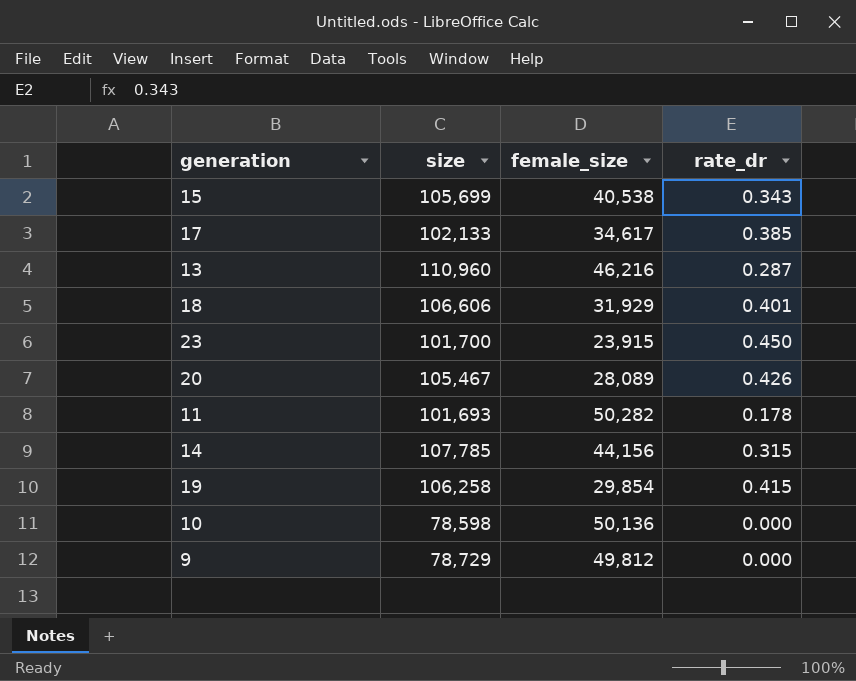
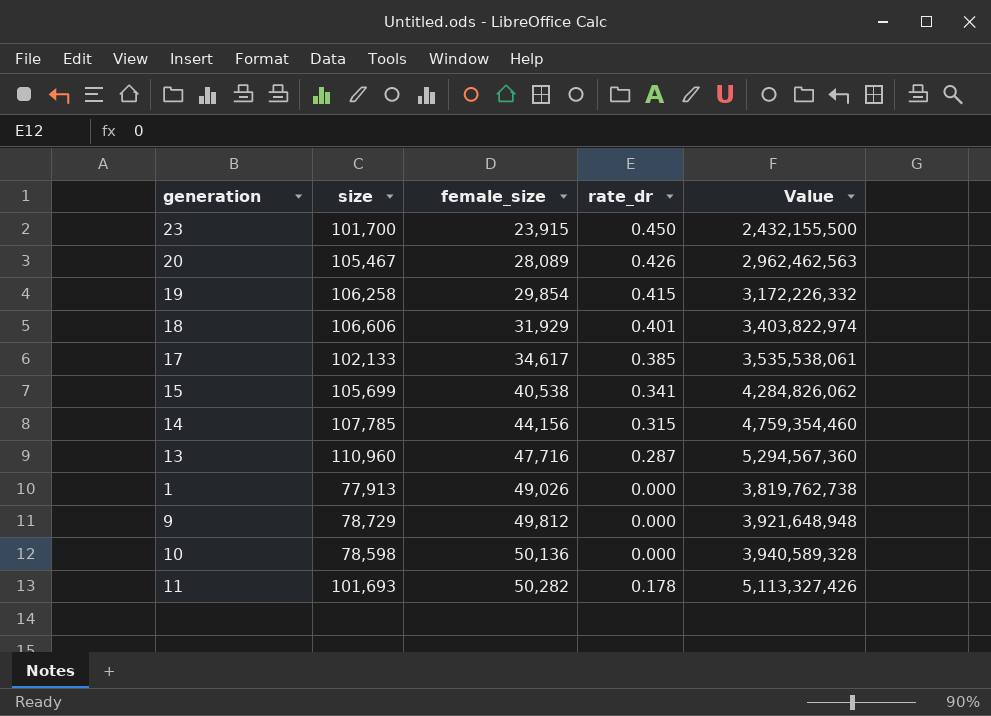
row order: none -> female_size ascending
column Value | formula: none -> [size] * [female_size]
15 | rate_dr: 0.343 -> 0.341
13 | female_size: 46,216 -> 47,716
row 1: none -> 77,913 | 49,026 | 0.000 | 3,819,762,738

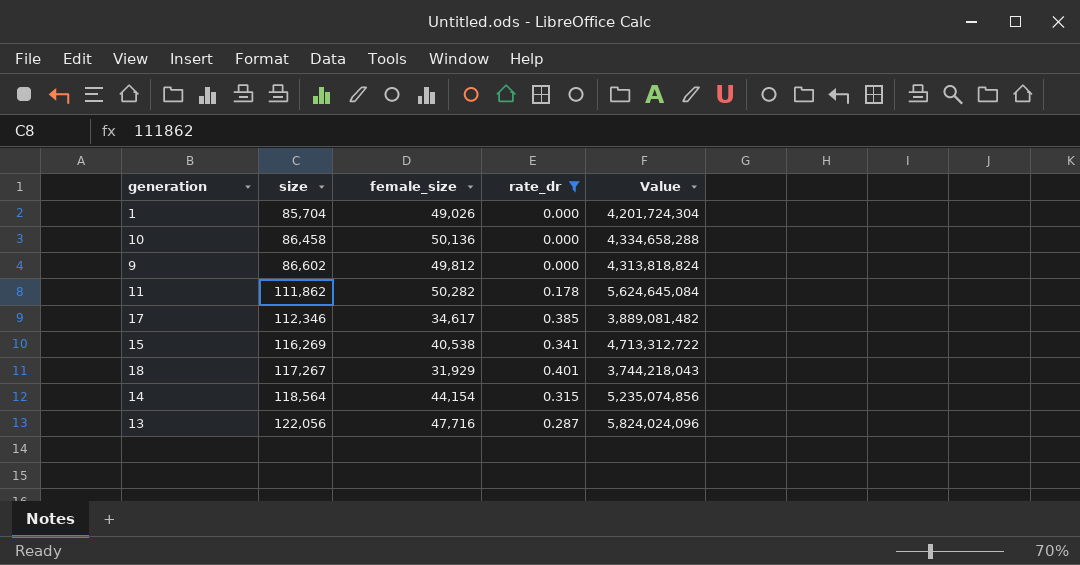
filter: none -> rate_dr <= 0.401
row order: female_size ascending -> size ascending
1 | size: 77,913 -> 85,704
1 | Value: 3,819,762,738 -> 4,201,724,304
10 | size: 78,598 -> 86,458
10 | Value: 3,940,589,328 -> 4,334,658,288
9 | size: 78,729 -> 86,602
9 | Value: 3,921,648,948 -> 4,313,818,824
11 | size: 101,693 -> 111,862
11 | Value: 5,113,327,426 -> 5,624,645,084
17 | size: 102,133 -> 112,346
17 | Value: 3,535,538,061 -> 3,889,081,482
15 | size: 105,699 -> 116,269
15 | Value: 4,284,826,062 -> 4,713,312,722
18 | size: 106,606 -> 117,267
18 | Value: 3,403,822,974 -> 3,744,218,043
14 | size: 107,785 -> 118,564
14 | female_size: 44,156 -> 44,154
14 | Value: 4,759,354,460 -> 5,235,074,856
13 | size: 110,960 -> 122,056
13 | Value: 5,294,567,360 -> 5,824,024,096

